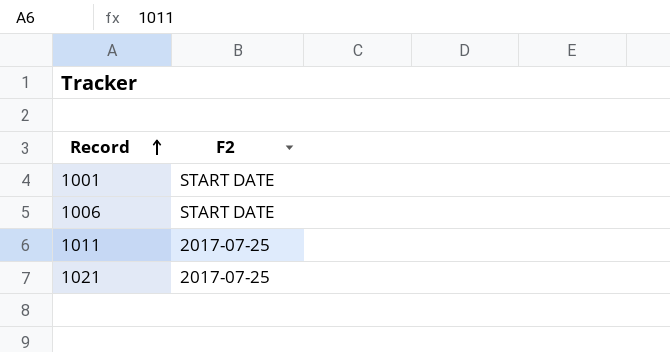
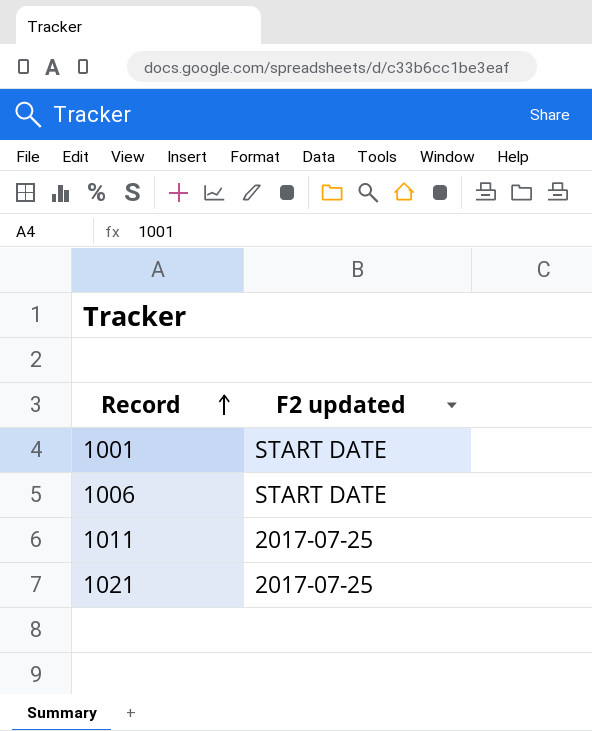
column name: F2 -> F2 updated

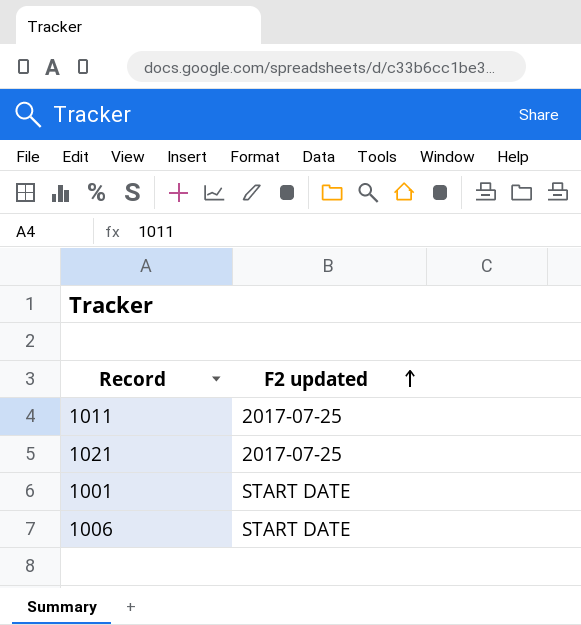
row order: Record ascending -> F2 updated ascending

